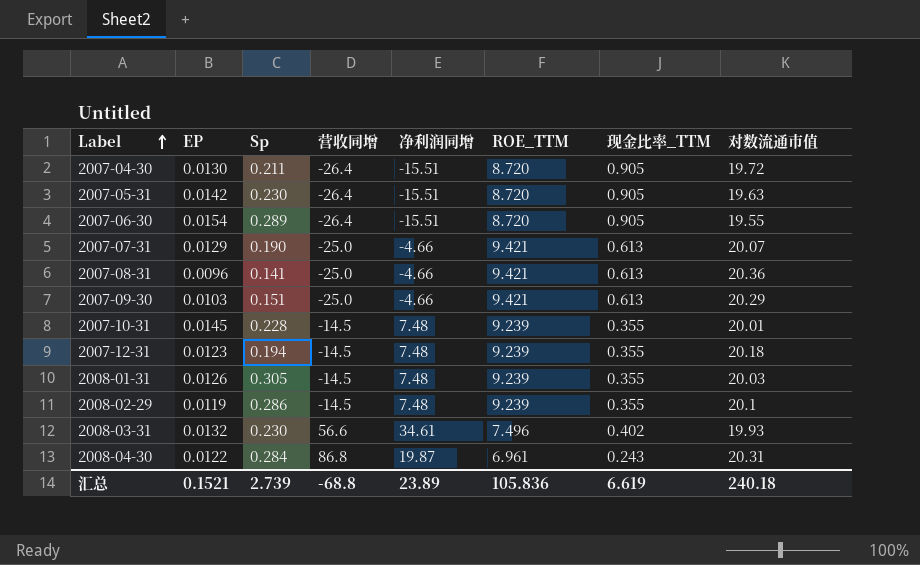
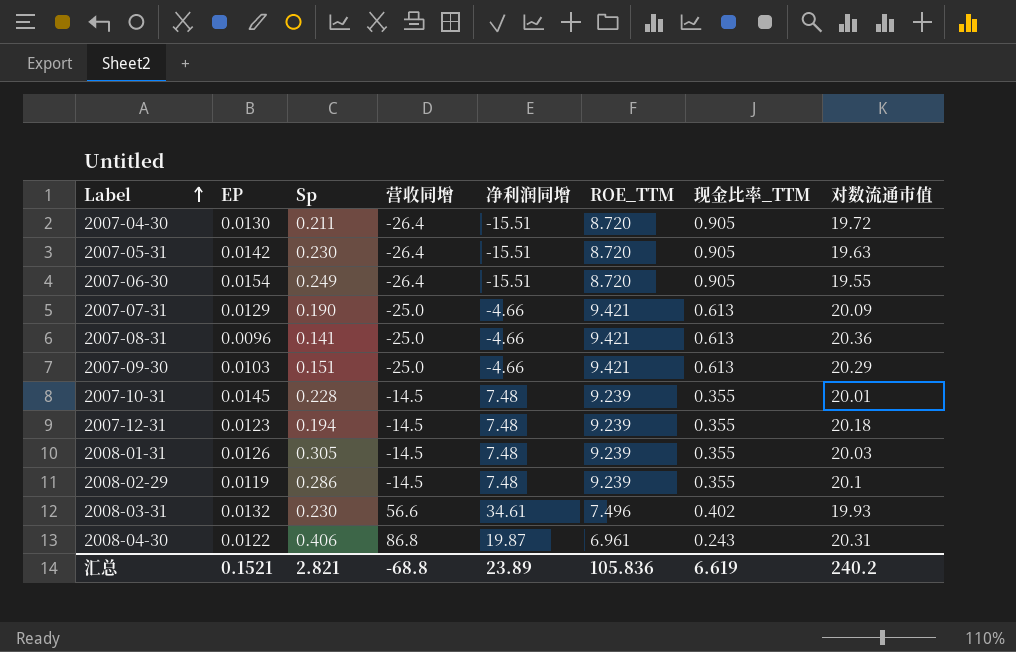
2007-06-30 | Sp: 0.289 -> 0.249
2007-07-31 | 对数流通市值: 20.07 -> 20.09
2008-04-30 | Sp: 0.284 -> 0.406
汇总 | Sp: 2.739 -> 2.821
汇总 | 对数流通市值: 240.18 -> 240.2

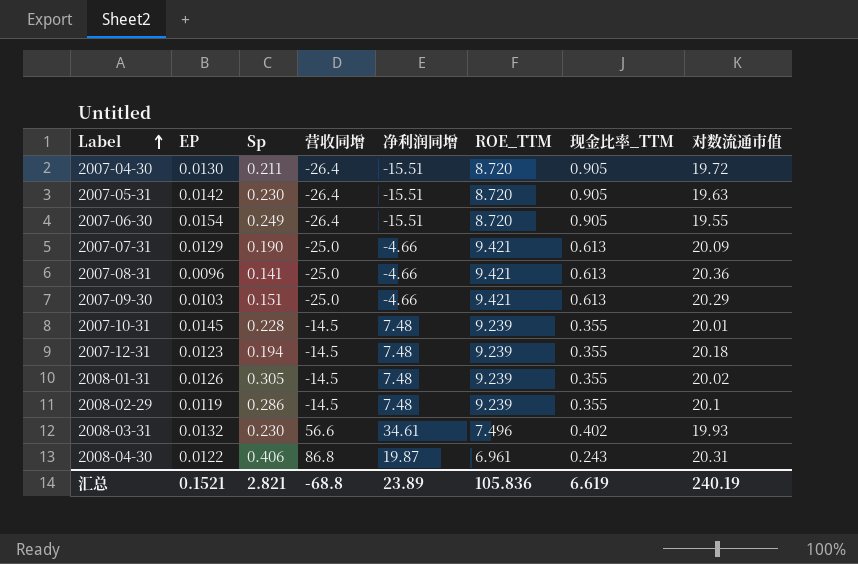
2008-01-31 | 对数流通市值: 20.03 -> 20.02
汇总 | 对数流通市值: 240.2 -> 240.19

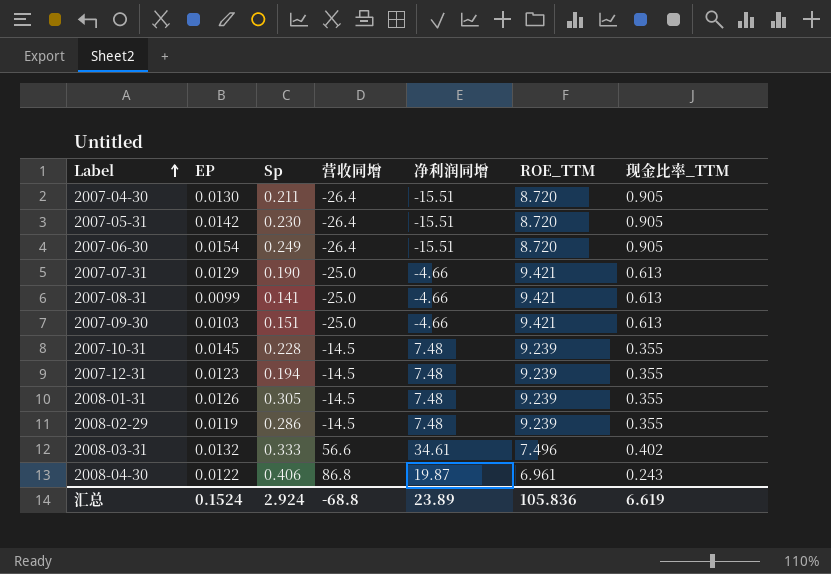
column 对数流通市值 | position: 8 -> none
2007-08-31 | EP: 0.0096 -> 0.0099
2008-03-31 | Sp: 0.230 -> 0.333
汇总 | EP: 0.1521 -> 0.1524
汇总 | Sp: 2.821 -> 2.924

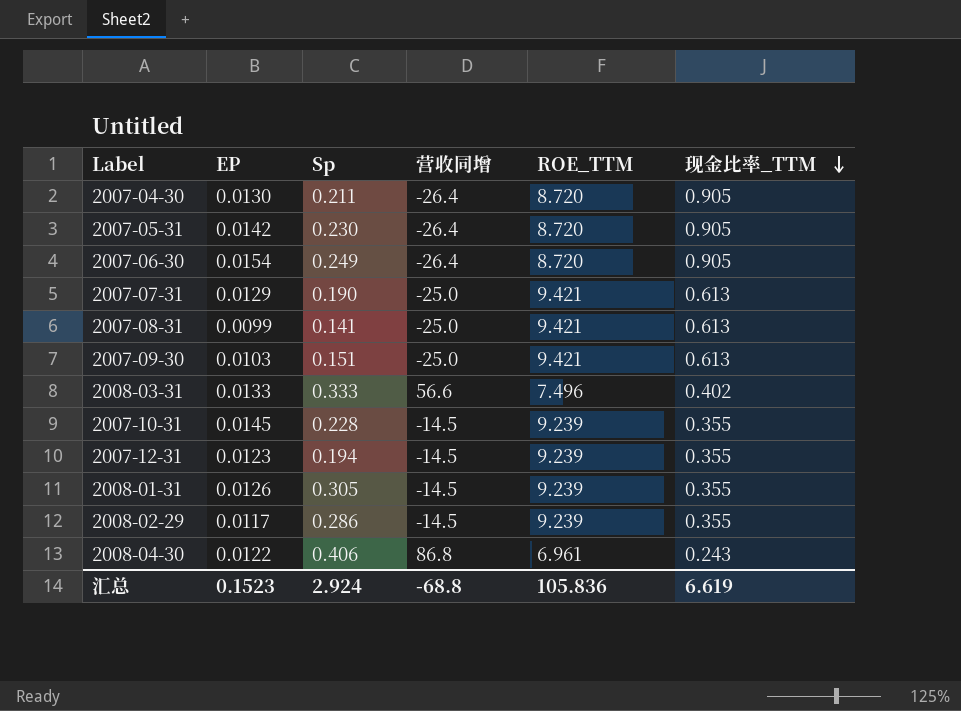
row order: Label ascending -> 现金比率_TTM descending
column 净利润同增 | position: 5 -> none
2008-03-31 | EP: 0.0132 -> 0.0133
2008-02-29 | EP: 0.0119 -> 0.0117
汇总 | EP: 0.1524 -> 0.1523

